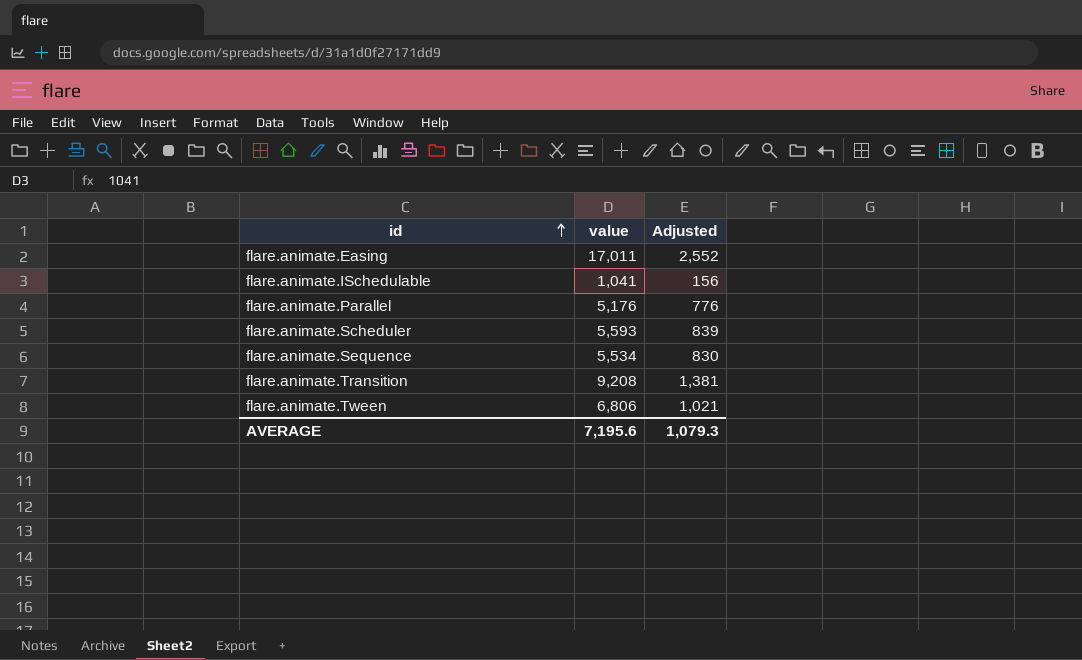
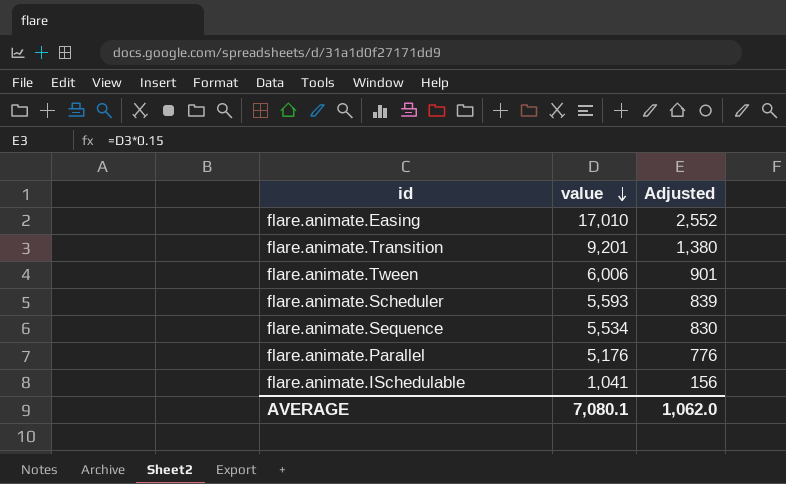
row order: id ascending -> value descending
flare.animate.Easing | value: 17,011 -> 17,010
flare.animate.Transition | value: 9,208 -> 9,201
flare.animate.Transition | Adjusted: 1,381 -> 1,380
flare.animate.Tween | value: 6,806 -> 6,006
flare.animate.Tween | Adjusted: 1,021 -> 901
AVERAGE | value: 7,195.6 -> 7,080.1
AVERAGE | Adjusted: 1,079.3 -> 1,062.0

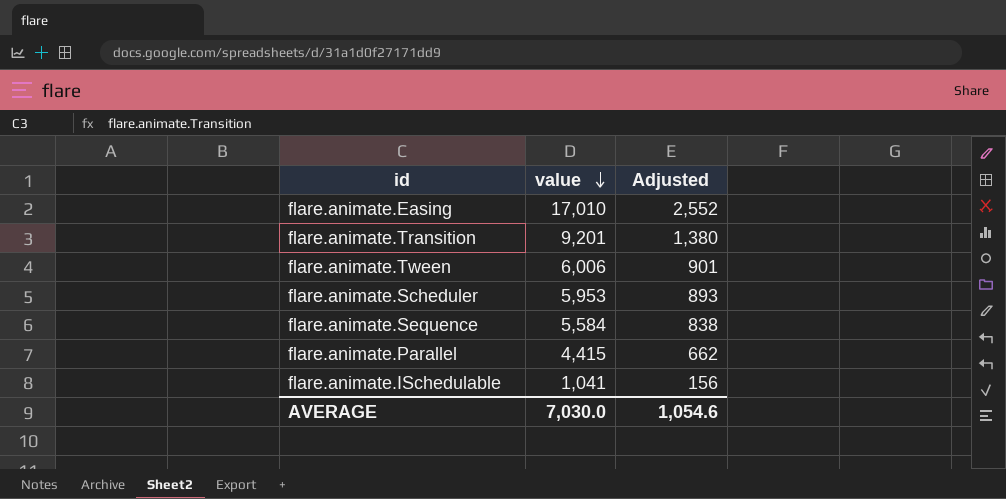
flare.animate.Scheduler | value: 5,593 -> 5,953
flare.animate.Scheduler | Adjusted: 839 -> 893
flare.animate.Sequence | value: 5,534 -> 5,584
flare.animate.Sequence | Adjusted: 830 -> 838
flare.animate.Parallel | value: 5,176 -> 4,415
flare.animate.Parallel | Adjusted: 776 -> 662
AVERAGE | value: 7,080.1 -> 7,030.0
AVERAGE | Adjusted: 1,062.0 -> 1,054.6

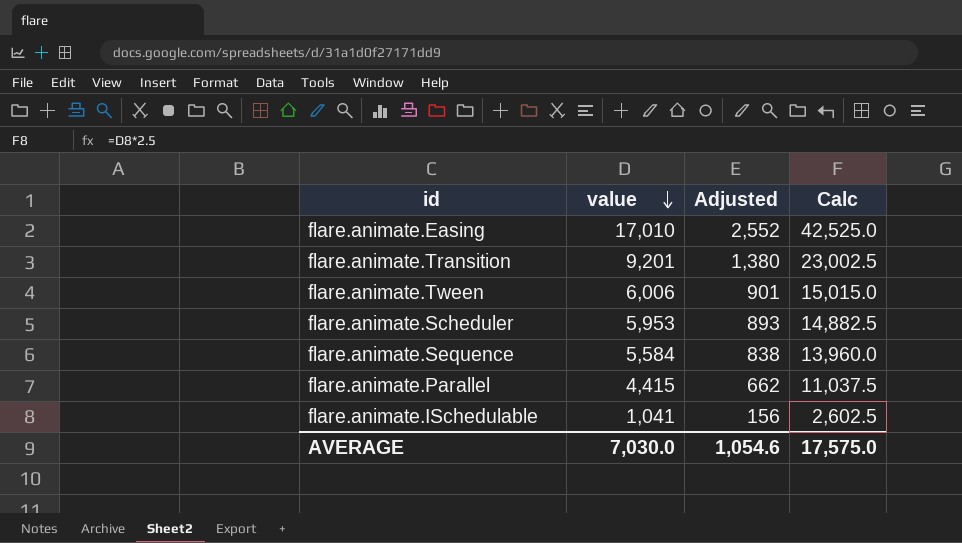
column Calc | formula: none -> [value] * 2.5

